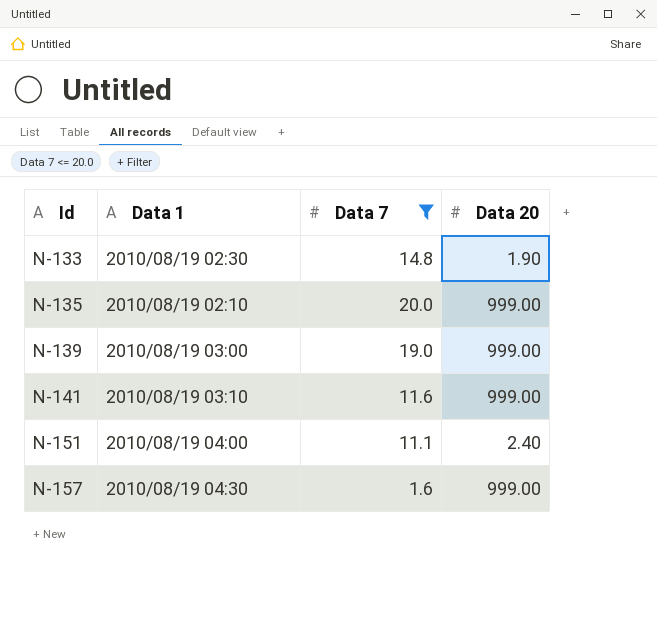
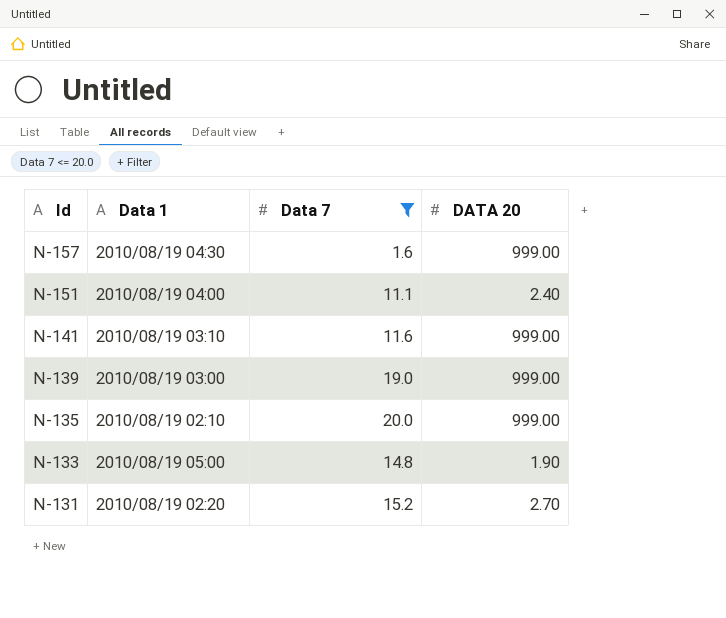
row order: Id ascending -> Id descending
column name: Data 20 -> DATA 20
N-133 | Data 1: 2010/08/19 02:30 -> 2010/08/19 05:00
row N-131: none -> 2010/08/19 02:20 | 15.2 | 2.70

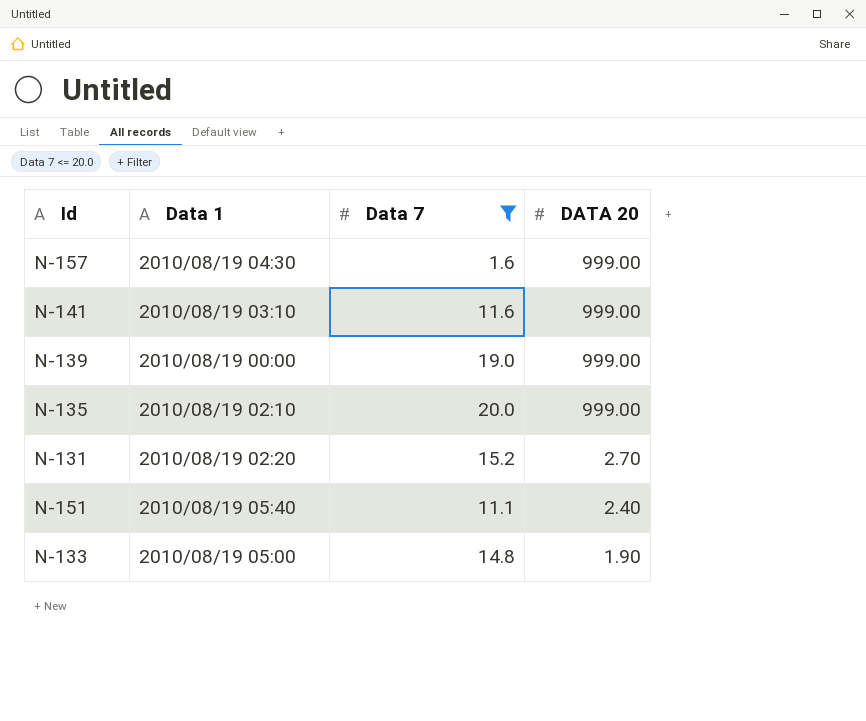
row order: Id descending -> DATA 20 descending
N-139 | Data 1: 2010/08/19 03:00 -> 2010/08/19 00:00
N-151 | Data 1: 2010/08/19 04:00 -> 2010/08/19 05:40

